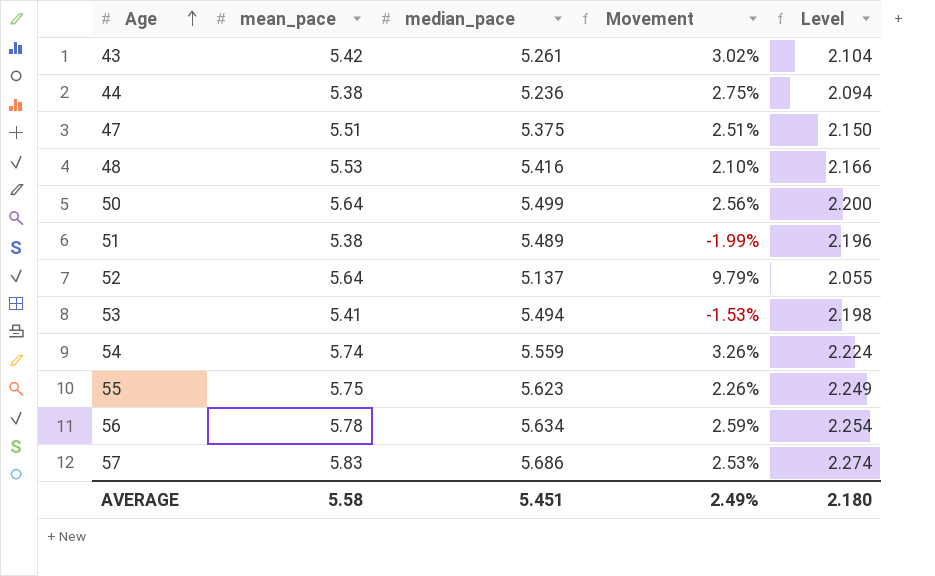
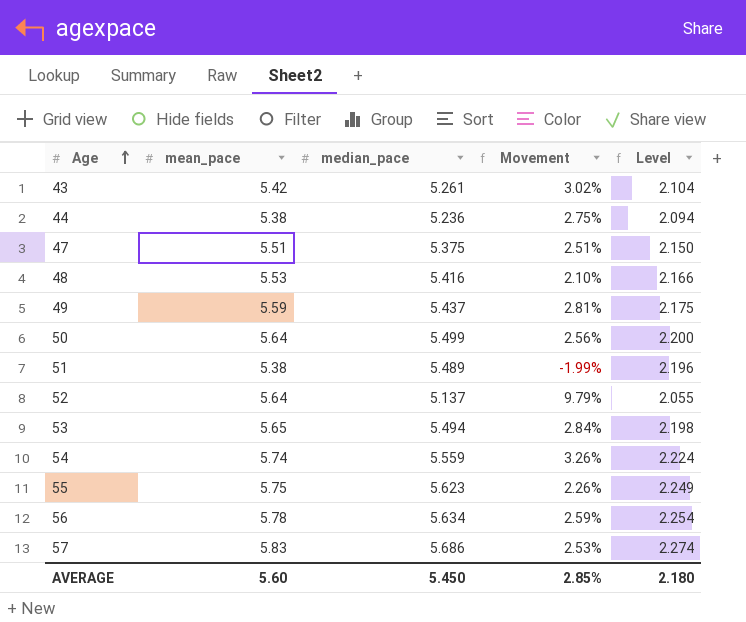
row 49: none -> 5.59 | 5.437 | 2.81% | 2.175
53 | mean_pace: 5.41 -> 5.65
53 | Movement: -1.53% -> 2.84%
AVERAGE | mean_pace: 5.58 -> 5.60
AVERAGE | median_pace: 5.451 -> 5.450
AVERAGE | Movement: 2.49% -> 2.85%

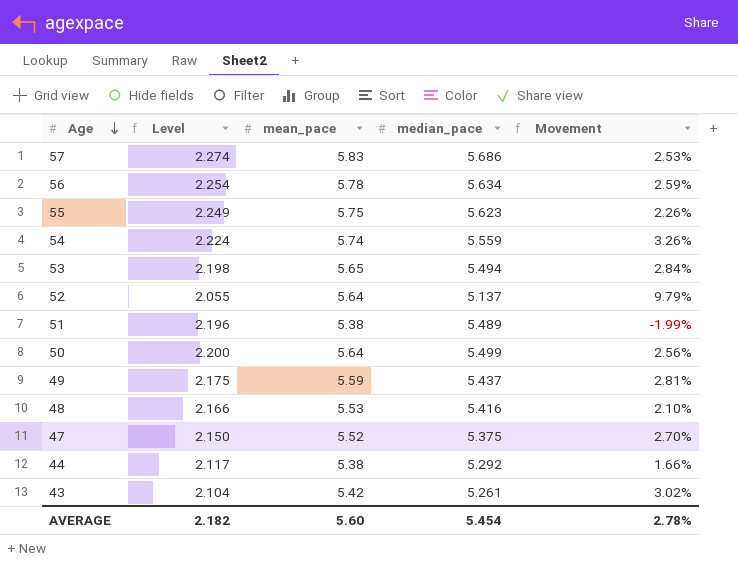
row order: Age ascending -> Age descending
column Level | position: 5 -> 2
47 | mean_pace: 5.51 -> 5.52
47 | Movement: 2.51% -> 2.70%
44 | Level: 2.094 -> 2.117
44 | median_pace: 5.236 -> 5.292
44 | Movement: 2.75% -> 1.66%
AVERAGE | Level: 2.180 -> 2.182
AVERAGE | median_pace: 5.450 -> 5.454
AVERAGE | Movement: 2.85% -> 2.78%

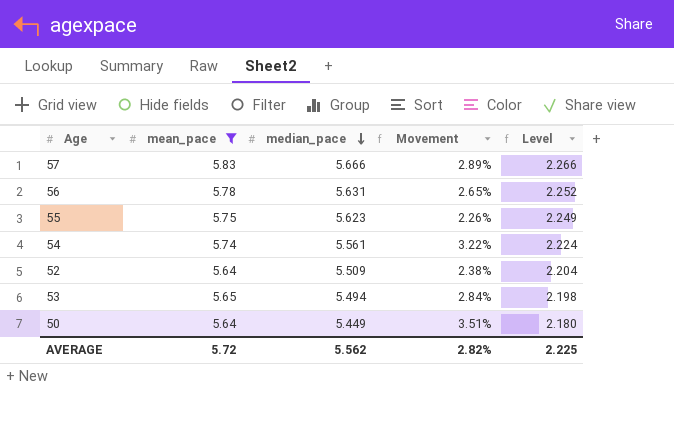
filter: none -> mean_pace >= 5.64
row order: Age descending -> median_pace descending
column Level | position: 2 -> 5
57 | median_pace: 5.686 -> 5.666
57 | Movement: 2.53% -> 2.89%
57 | Level: 2.274 -> 2.266
56 | median_pace: 5.634 -> 5.631
56 | Movement: 2.59% -> 2.65%
56 | Level: 2.254 -> 2.252
54 | median_pace: 5.559 -> 5.561
54 | Movement: 3.26% -> 3.22%
52 | median_pace: 5.137 -> 5.509
52 | Movement: 9.79% -> 2.38%
52 | Level: 2.055 -> 2.204
50 | median_pace: 5.499 -> 5.449
50 | Movement: 2.56% -> 3.51%
50 | Level: 2.200 -> 2.180
AVERAGE | mean_pace: 5.60 -> 5.72
AVERAGE | median_pace: 5.454 -> 5.562
AVERAGE | Movement: 2.78% -> 2.82%
AVERAGE | Level: 2.182 -> 2.225

